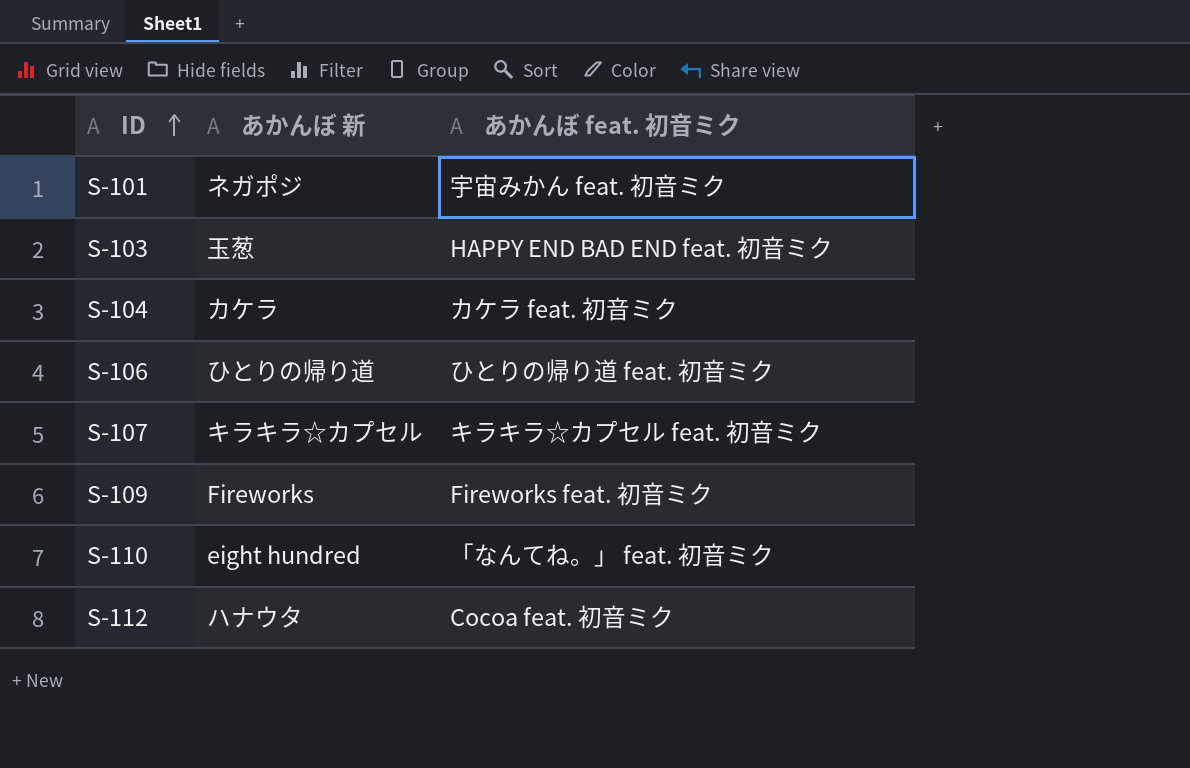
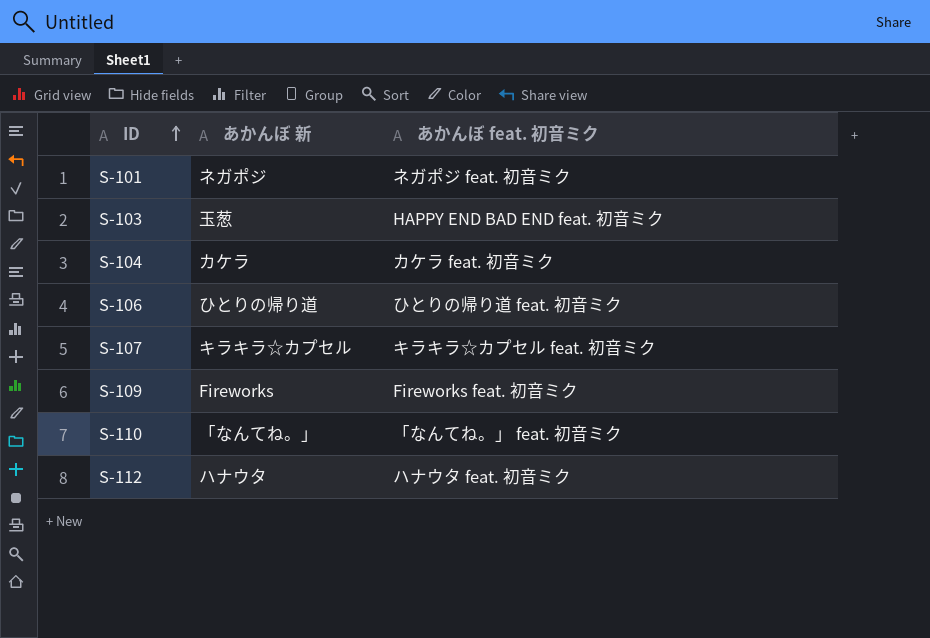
S-101 | あかんぼ feat. 初音ミク: 宇宙みかん feat. 初音ミク -> ネガポジ feat. 初音ミク
S-110 | あかんぼ 新: eight hundred -> 「なんてね。」
S-112 | あかんぼ feat. 初音ミク: Cocoa feat. 初音ミク -> ハナウタ feat. 初音ミク

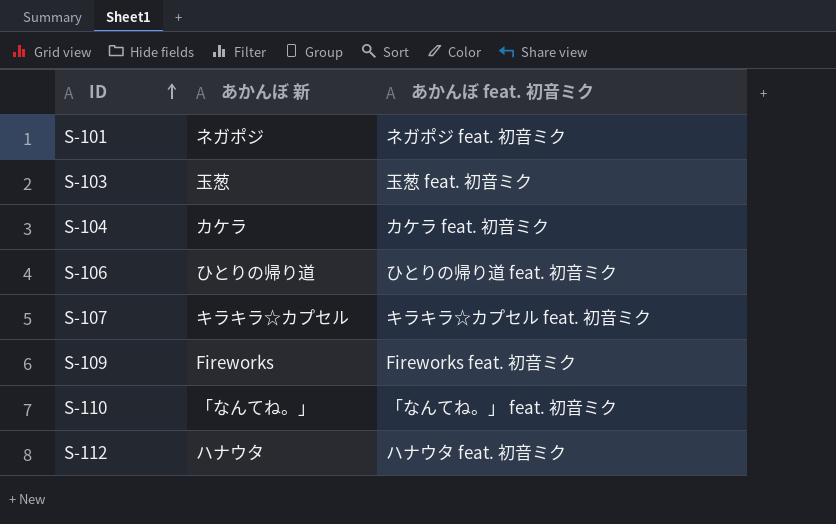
S-103 | あかんぼ feat. 初音ミク: HAPPY END BAD END feat. 初音ミク -> 玉葱 feat. 初音ミク

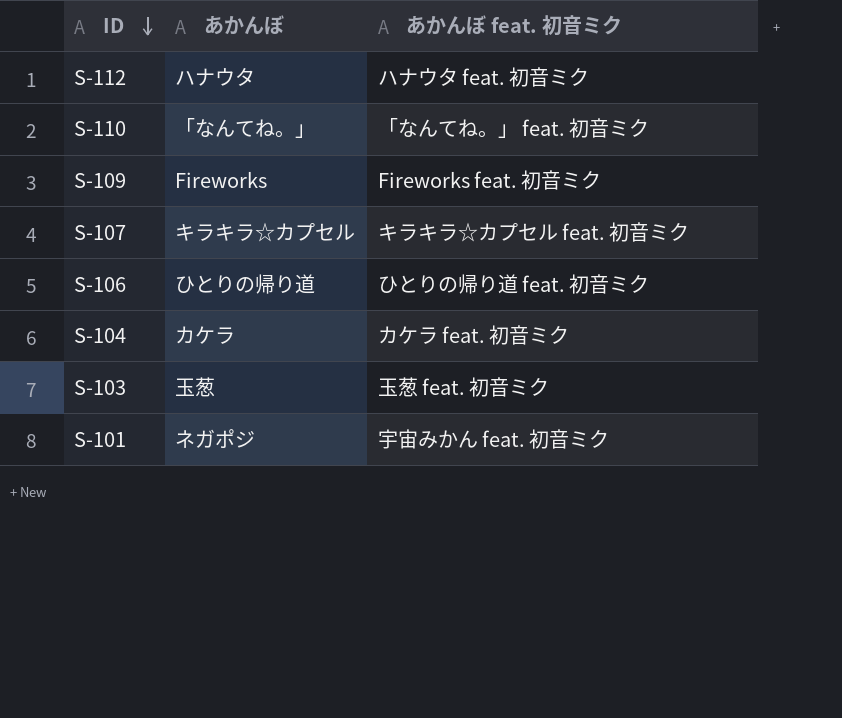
row order: ID ascending -> ID descending
column name: あかんぼ 新 -> あかんぼ
S-101 | あかんぼ feat. 初音ミク: ネガポジ feat. 初音ミク -> 宇宙みかん feat. 初音ミク

